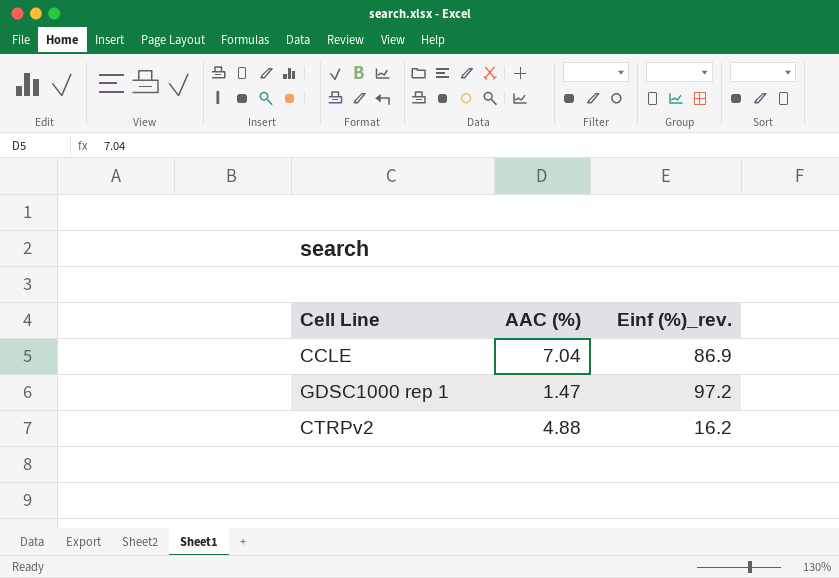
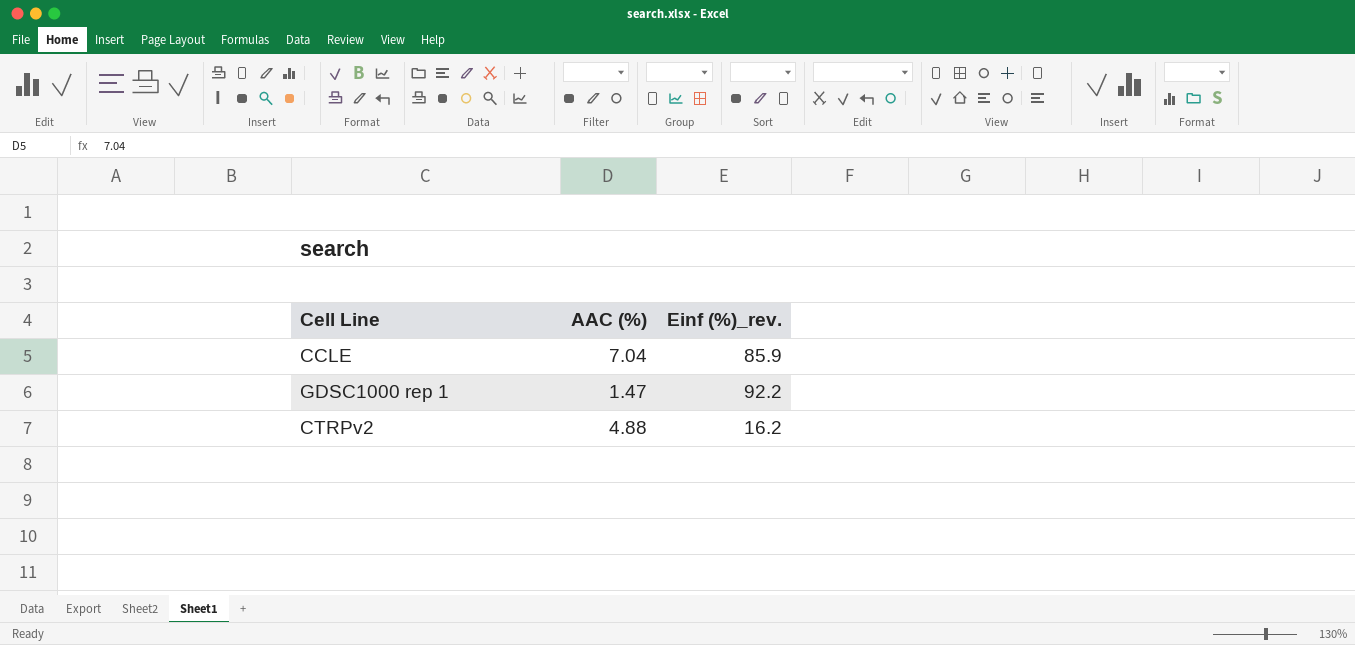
CCLE | Einf (%)_rev.: 86.9 -> 85.9
GDSC1000 rep 1 | Einf (%)_rev.: 97.2 -> 92.2

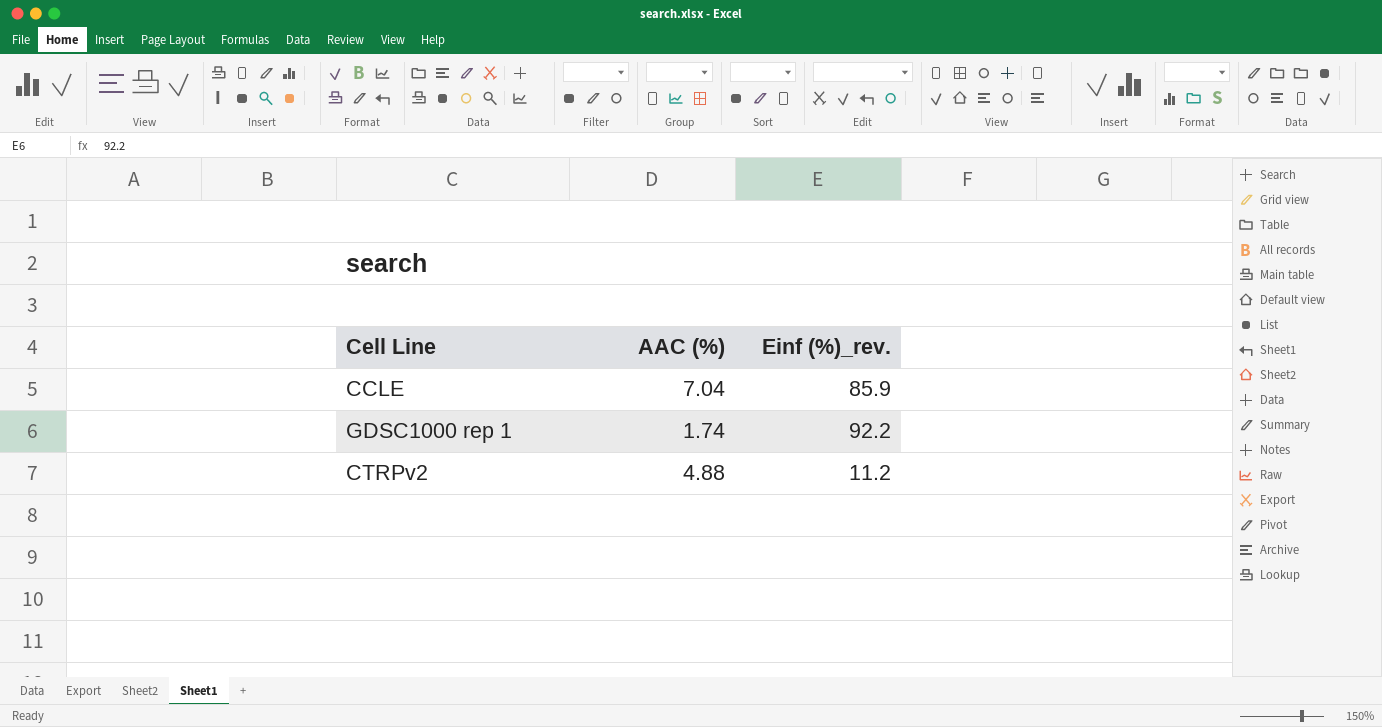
GDSC1000 rep 1 | AAC (%): 1.47 -> 1.74
CTRPv2 | Einf (%)_rev.: 16.2 -> 11.2

